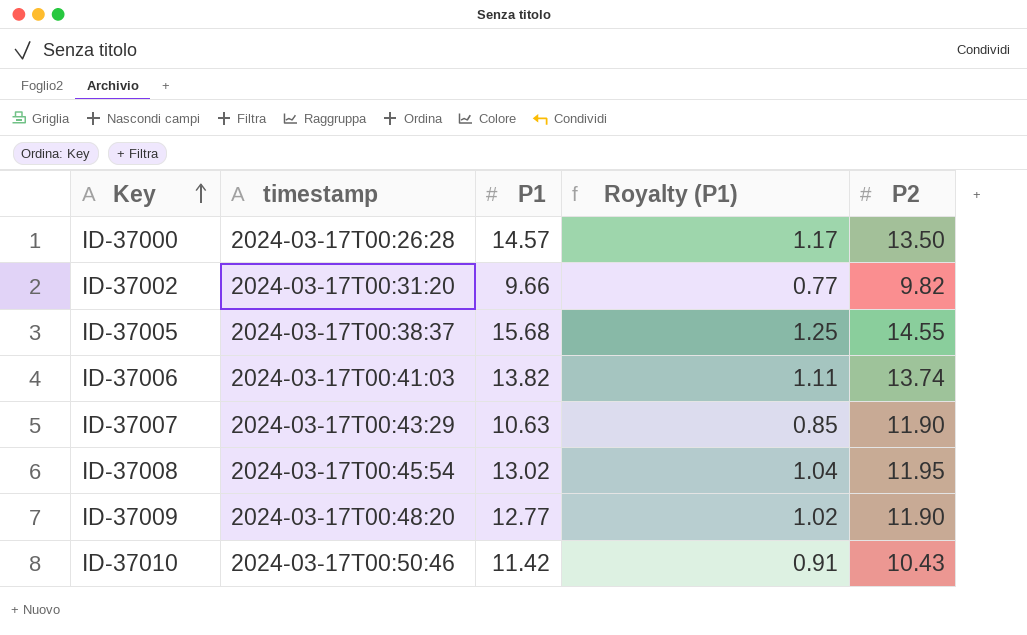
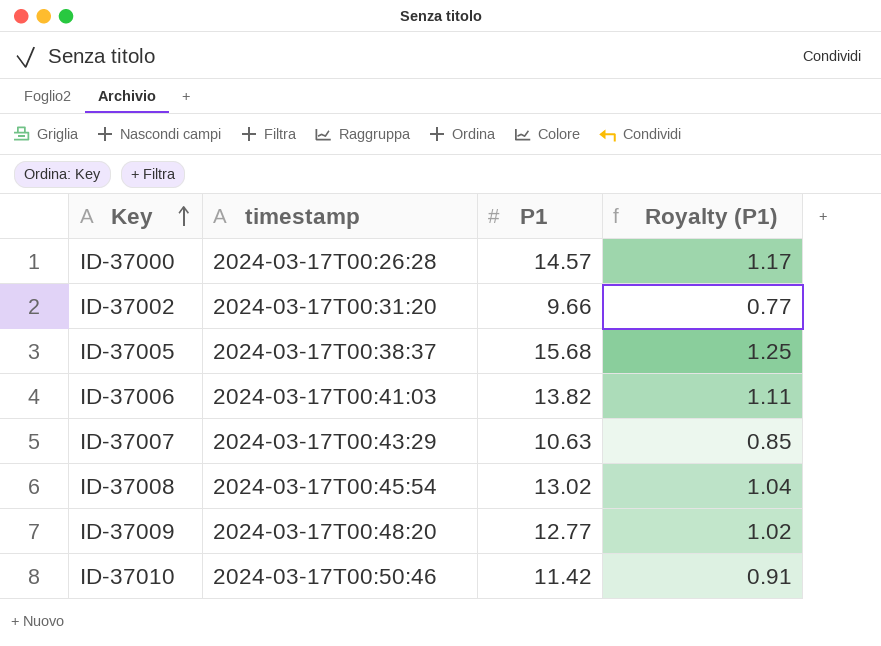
column P2 | position: 5 -> none

